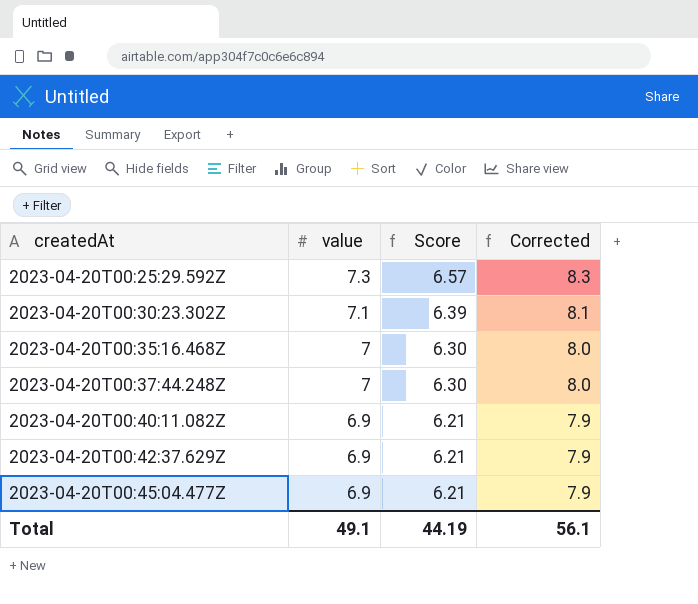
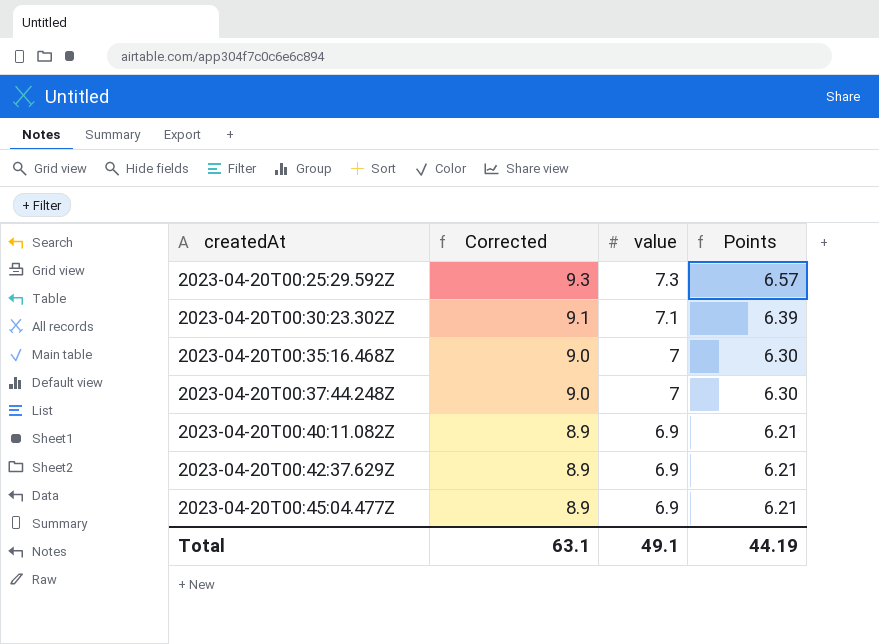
column Corrected | formula: [value] + 1 -> [value] + 2
column Corrected | position: 4 -> 2
column name: Score -> Points
Total | Corrected: 56.1 -> 63.1

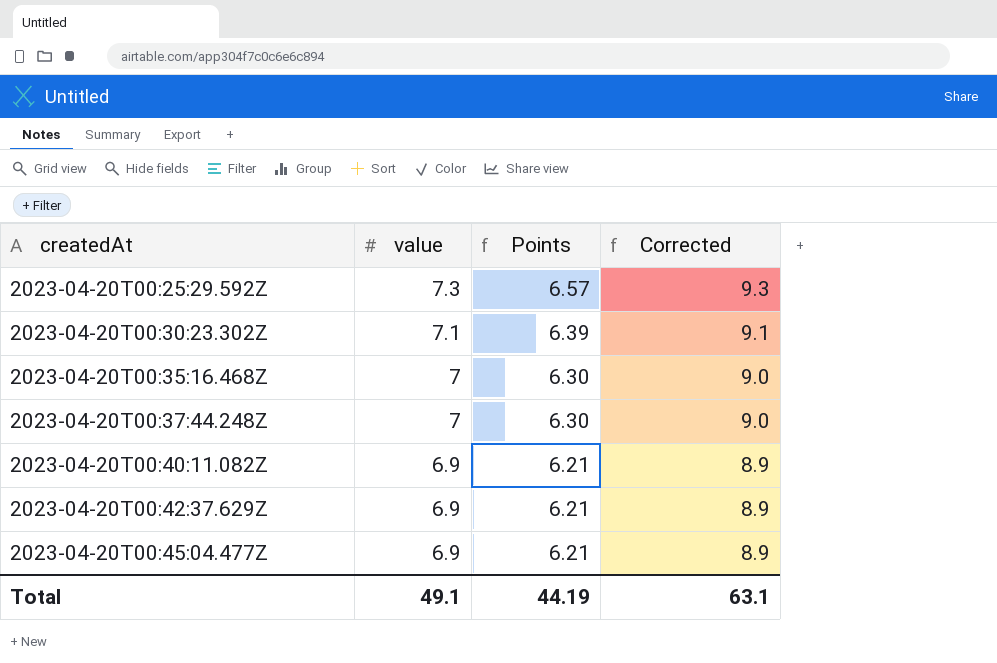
column Corrected | position: 2 -> 4

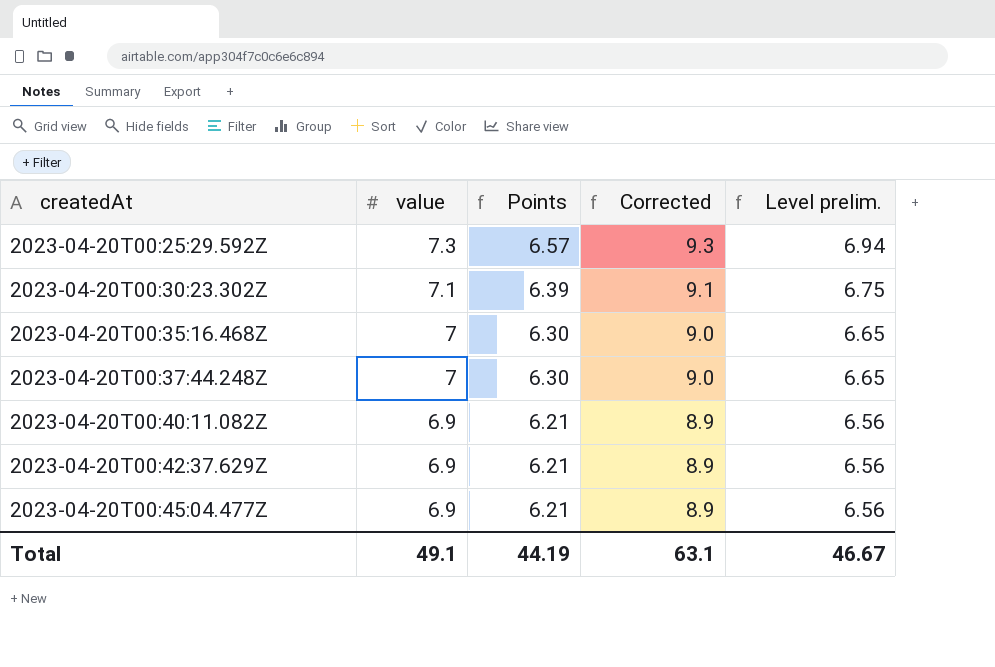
column Level prelim. | formula: none -> [value] * 0.95

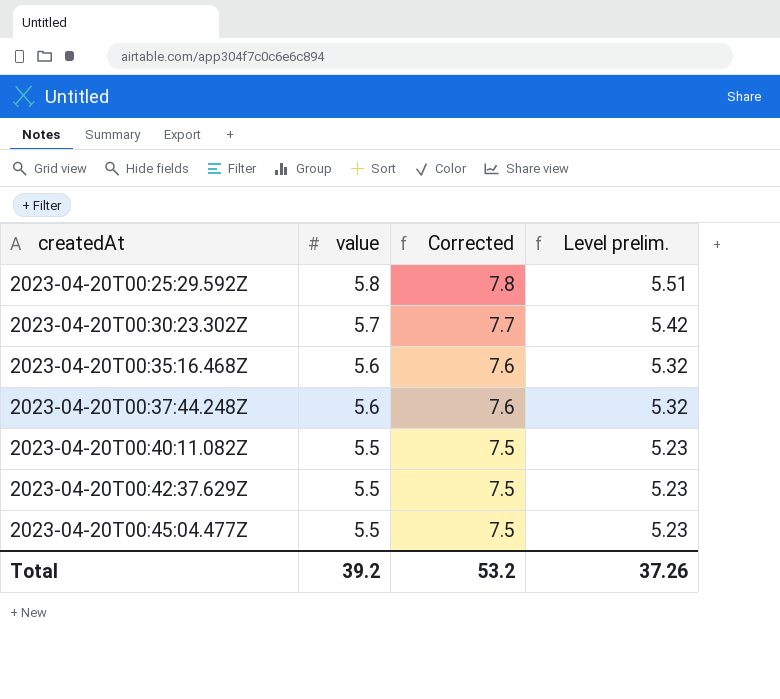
column Points | formula: [value] * 0.9 -> none
2023-04-20T00:25:29.592Z | value: 7.3 -> 5.8
2023-04-20T00:25:29.592Z | Corrected: 9.3 -> 7.8
2023-04-20T00:25:29.592Z | Level prelim.: 6.94 -> 5.51
2023-04-20T00:30:23.302Z | value: 7.1 -> 5.7
2023-04-20T00:30:23.302Z | Corrected: 9.1 -> 7.7
2023-04-20T00:30:23.302Z | Level prelim.: 6.75 -> 5.42
2023-04-20T00:35:16.468Z | value: 7 -> 5.6
2023-04-20T00:35:16.468Z | Corrected: 9.0 -> 7.6
2023-04-20T00:35:16.468Z | Level prelim.: 6.65 -> 5.32
2023-04-20T00:37:44.248Z | value: 7 -> 5.6
2023-04-20T00:37:44.248Z | Corrected: 9.0 -> 7.6
2023-04-20T00:37:44.248Z | Level prelim.: 6.65 -> 5.32
2023-04-20T00:40:11.082Z | value: 6.9 -> 5.5
2023-04-20T00:40:11.082Z | Corrected: 8.9 -> 7.5
2023-04-20T00:40:11.082Z | Level prelim.: 6.56 -> 5.23
2023-04-20T00:42:37.629Z | value: 6.9 -> 5.5
2023-04-20T00:42:37.629Z | Corrected: 8.9 -> 7.5
2023-04-20T00:42:37.629Z | Level prelim.: 6.56 -> 5.23
2023-04-20T00:45:04.477Z | value: 6.9 -> 5.5
2023-04-20T00:45:04.477Z | Corrected: 8.9 -> 7.5
2023-04-20T00:45:04.477Z | Level prelim.: 6.56 -> 5.23
Total | value: 49.1 -> 39.2
Total | Corrected: 63.1 -> 53.2
Total | Level prelim.: 46.67 -> 37.26

